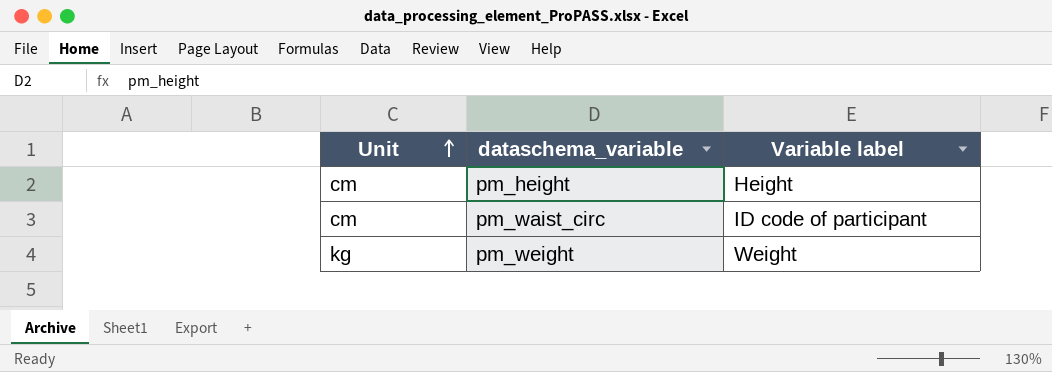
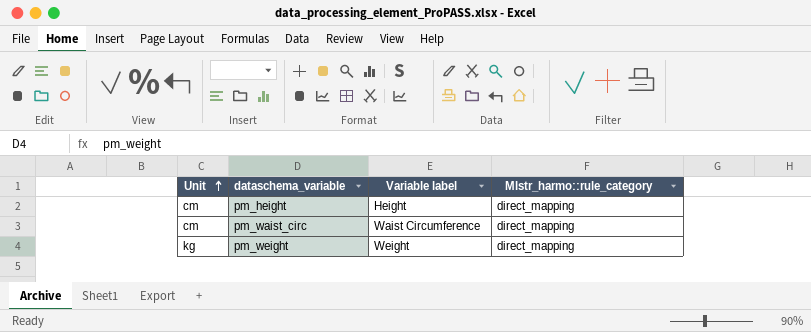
column Mlstr_harmo::rule_category | position: none -> 4
pm_waist_circ | Variable label: ID code of participant -> Waist Circumference

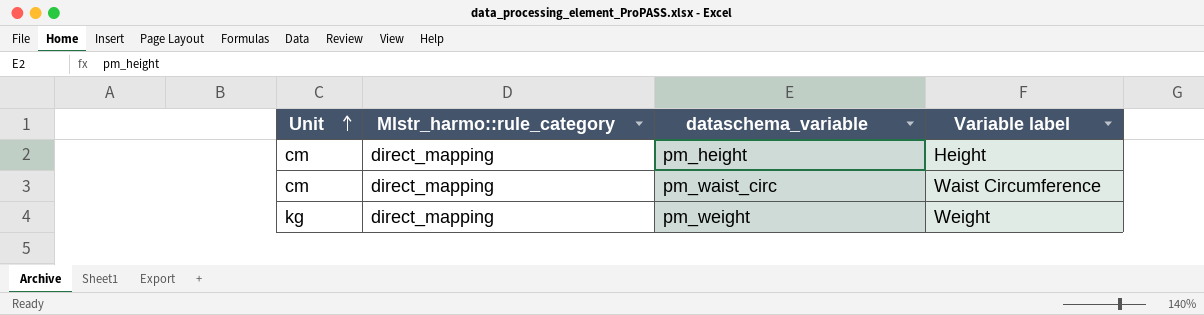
column Mlstr_harmo::rule_category | position: 4 -> 2

